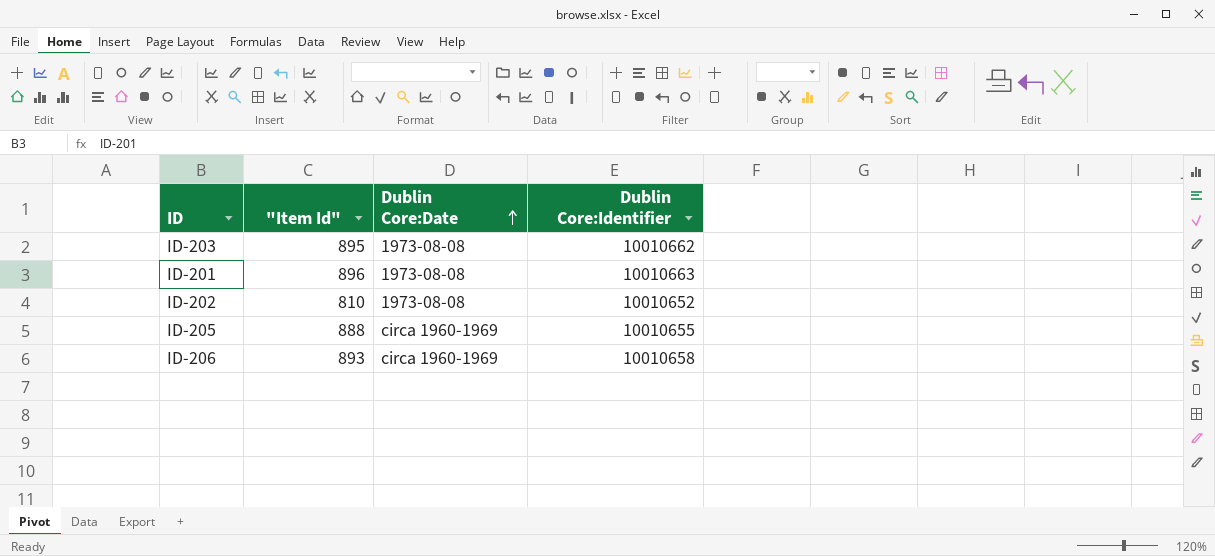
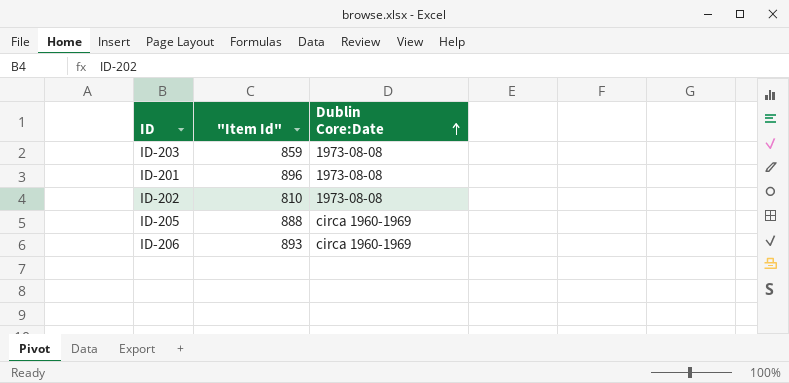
column Dublin Core:Identifier | position: 4 -> none
ID-203 | "Item Id": 895 -> 859

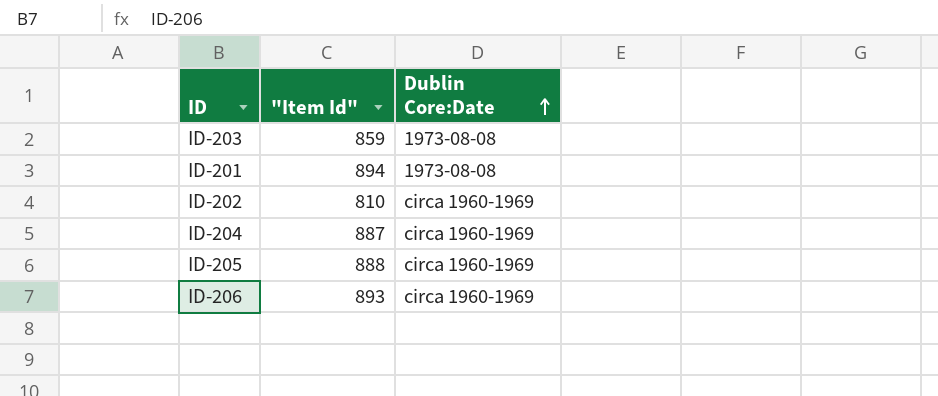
ID-201 | "Item Id": 896 -> 894
ID-202 | Dublin Core:Date: 1973-08-08 -> circa 1960-1969
row ID-204: none -> 887 | circa 1960-1969

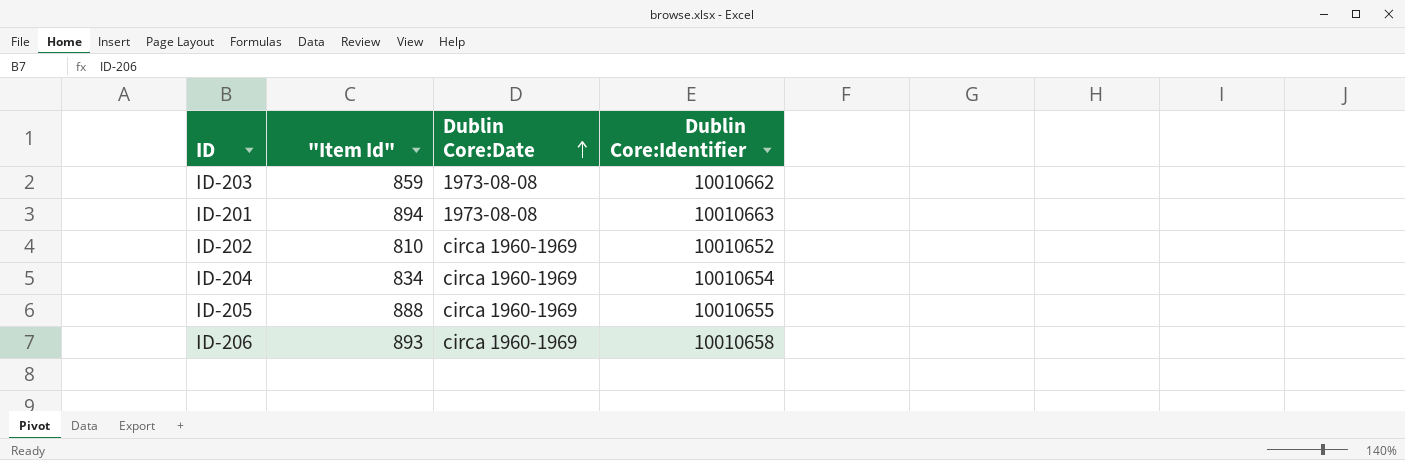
column Dublin Core:Identifier | position: none -> 4
ID-204 | "Item Id": 887 -> 834

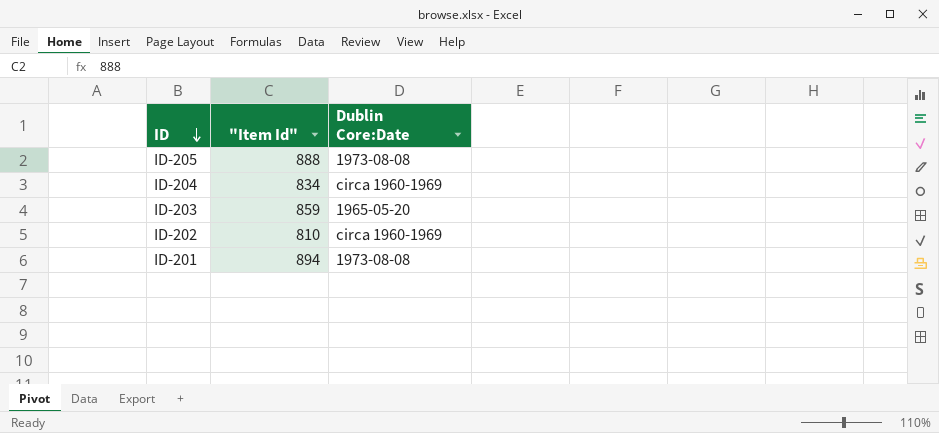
row order: Dublin Core:Date ascending -> ID descending
column Dublin Core:Identifier | position: 4 -> none
row ID-206: 893 | circa 1960-1969 | 10010658 -> none
ID-205 | Dublin Core:Date: circa 1960-1969 -> 1973-08-08
ID-203 | Dublin Core:Date: 1973-08-08 -> 1965-05-20

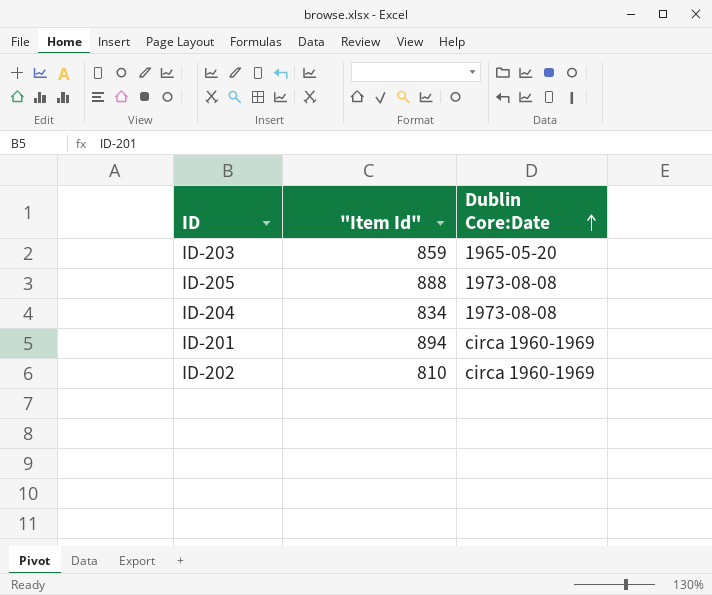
row order: ID descending -> Dublin Core:Date ascending
ID-204 | Dublin Core:Date: circa 1960-1969 -> 1973-08-08
ID-201 | Dublin Core:Date: 1973-08-08 -> circa 1960-1969

